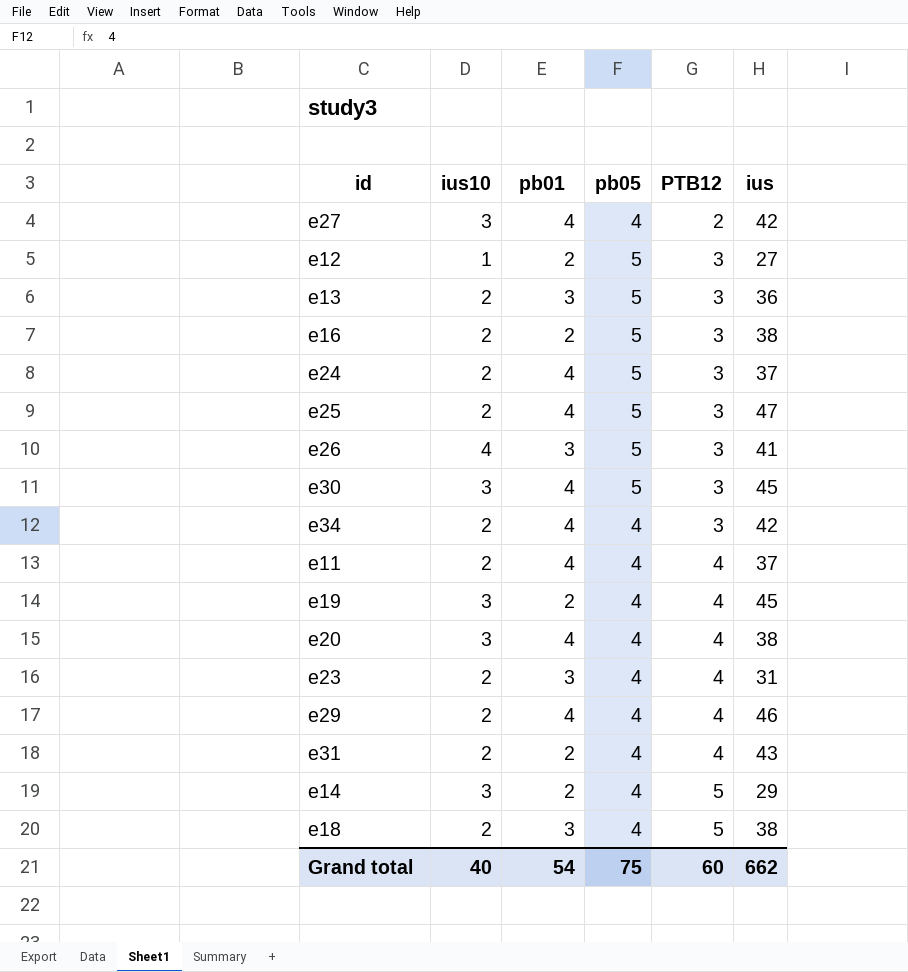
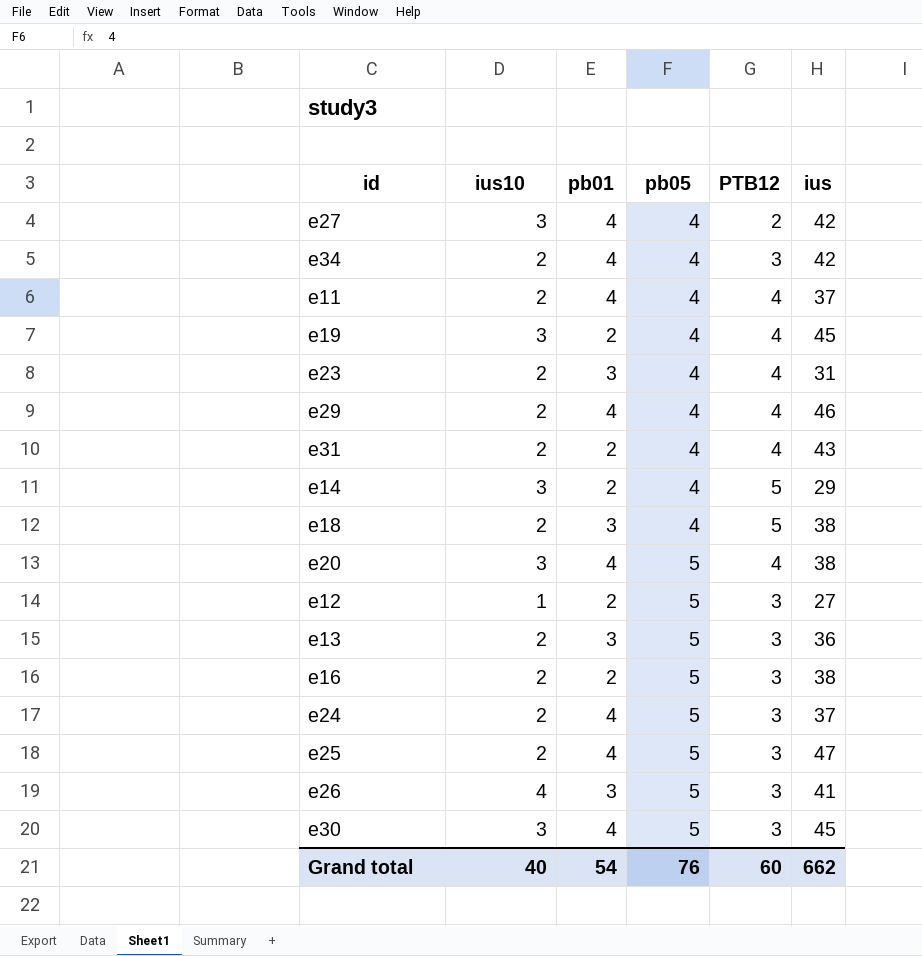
row order: PTB12 ascending -> pb05 ascending
e20 | pb05: 4 -> 5
Grand total | pb05: 75 -> 76

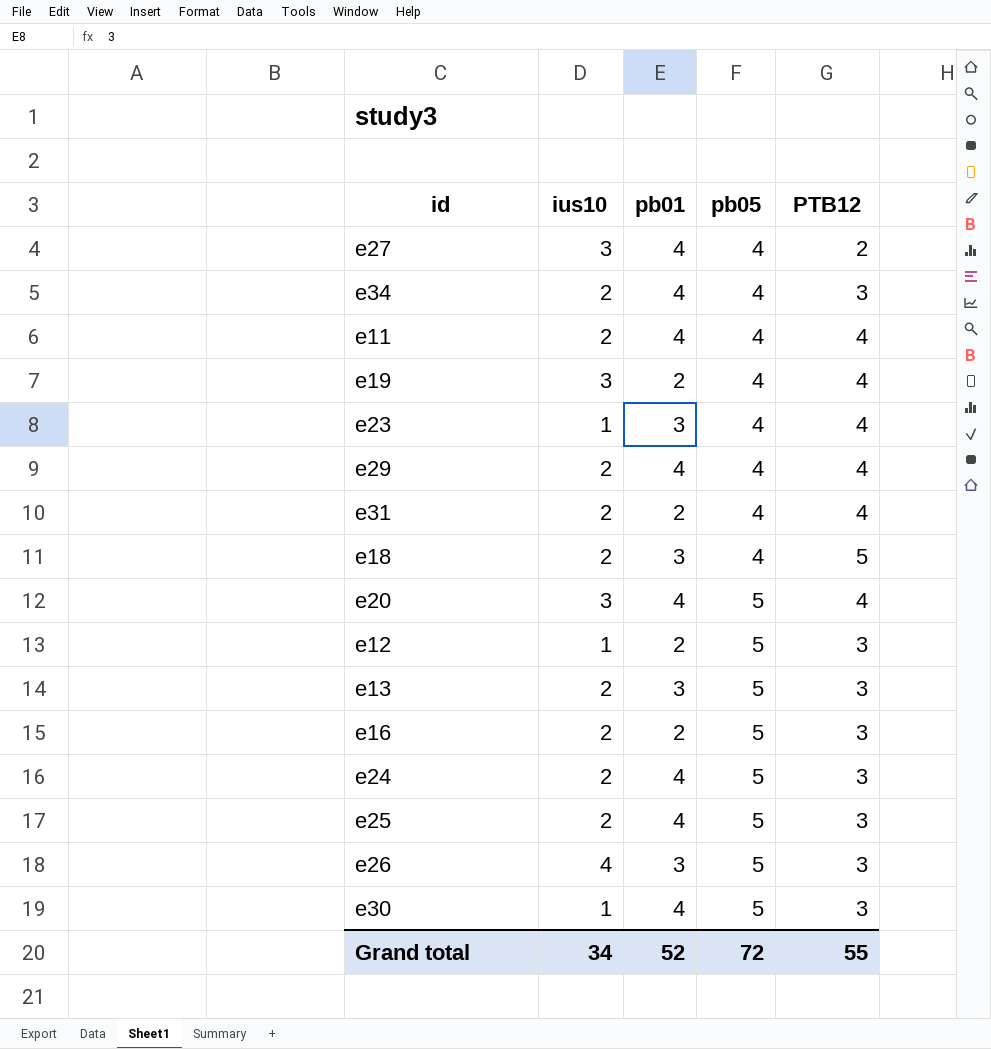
column ius | position: 6 -> none
row e14: 3 | 2 | 4 | 5 | 29 -> none
e23 | ius10: 2 -> 1
e30 | ius10: 3 -> 1
Grand total | ius10: 40 -> 34
Grand total | pb01: 54 -> 52
Grand total | pb05: 76 -> 72
Grand total | PTB12: 60 -> 55

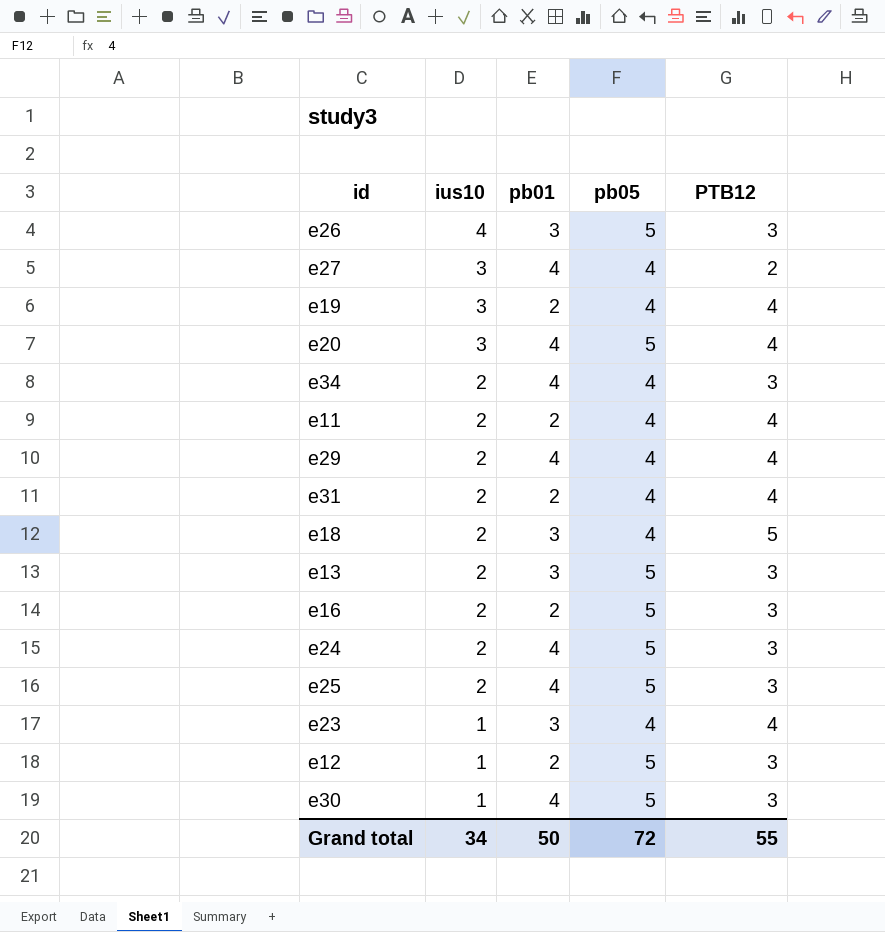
row order: pb05 ascending -> ius10 descending
e11 | pb01: 4 -> 2
Grand total | pb01: 52 -> 50

